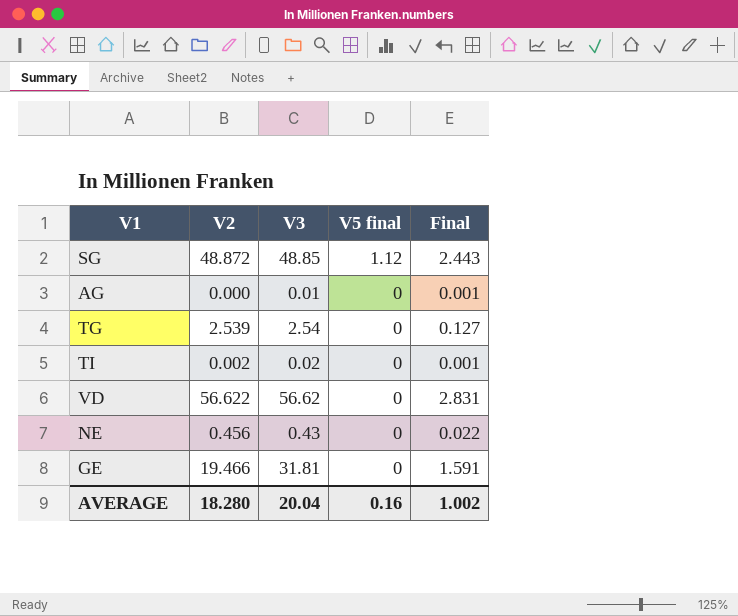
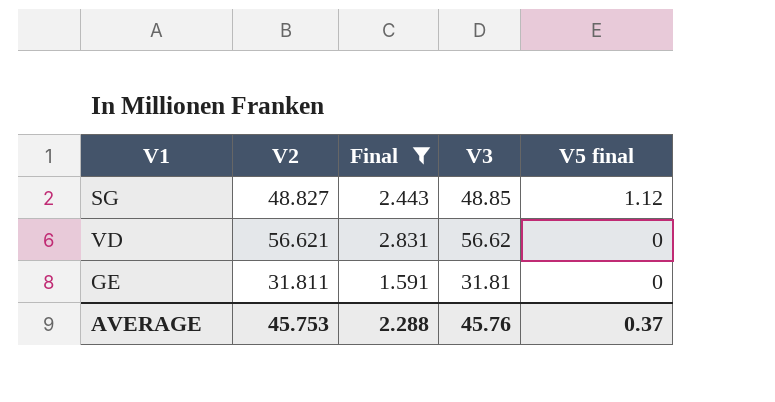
filter: none -> Final >= 1.591
column Final | position: 5 -> 3
SG | V2: 48.872 -> 48.827
VD | V2: 56.622 -> 56.621
GE | V2: 19.466 -> 31.811
AVERAGE | V2: 18.280 -> 45.753
AVERAGE | Final: 1.002 -> 2.288
AVERAGE | V3: 20.04 -> 45.76
AVERAGE | V5 final: 0.16 -> 0.37

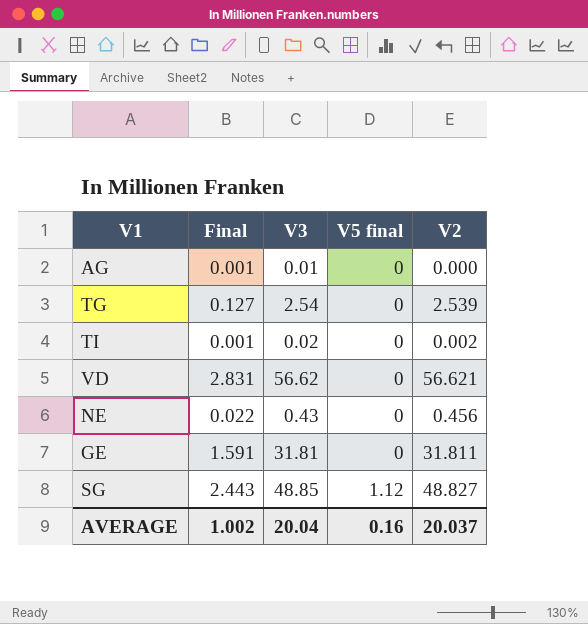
filter: Final >= 1.591 -> none
row order: V5 final descending -> V5 final ascending
column V2 | position: 2 -> 5
AVERAGE | Final: 2.288 -> 1.002
AVERAGE | V3: 45.76 -> 20.04
AVERAGE | V5 final: 0.37 -> 0.16
AVERAGE | V2: 45.753 -> 20.037

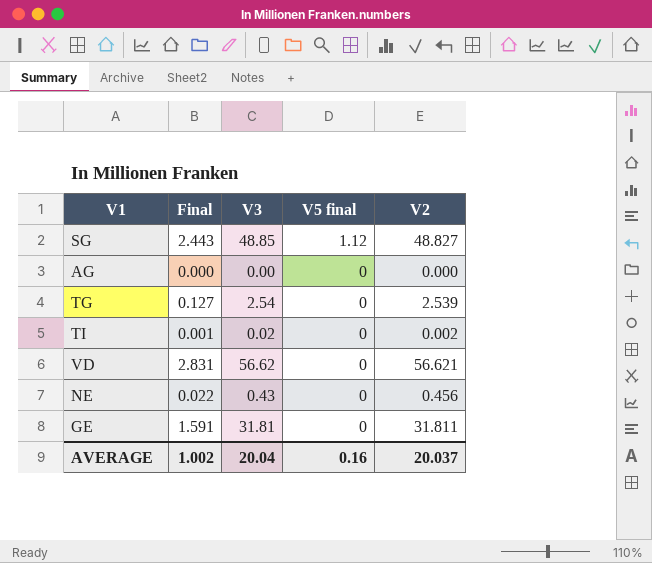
row order: V5 final ascending -> V5 final descending
AG | Final: 0.001 -> 0.000
AG | V3: 0.01 -> 0.00

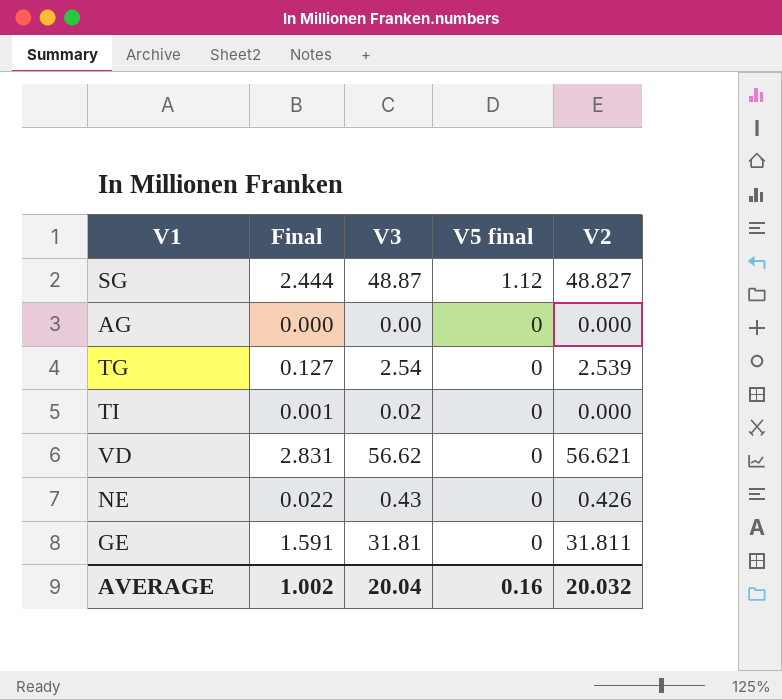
SG | Final: 2.443 -> 2.444
SG | V3: 48.85 -> 48.87
TI | V2: 0.002 -> 0.000
NE | V2: 0.456 -> 0.426
AVERAGE | V2: 20.037 -> 20.032

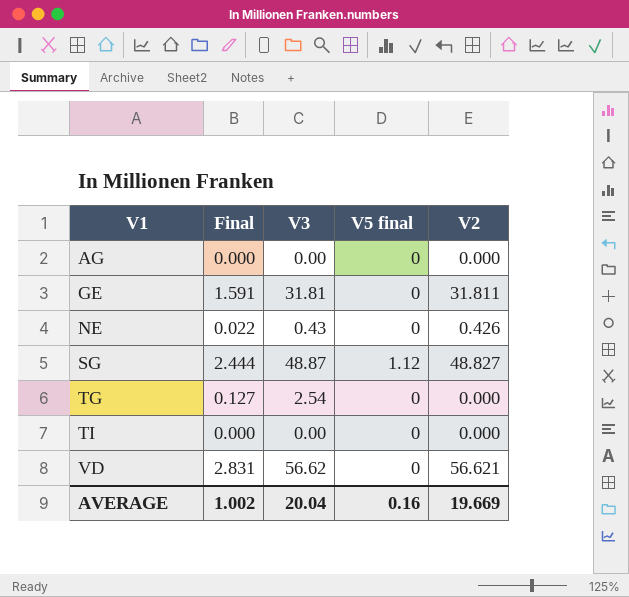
row order: V5 final descending -> V1 ascending
TG | V2: 2.539 -> 0.000
TI | Final: 0.001 -> 0.000
TI | V3: 0.02 -> 0.00
AVERAGE | V2: 20.032 -> 19.669

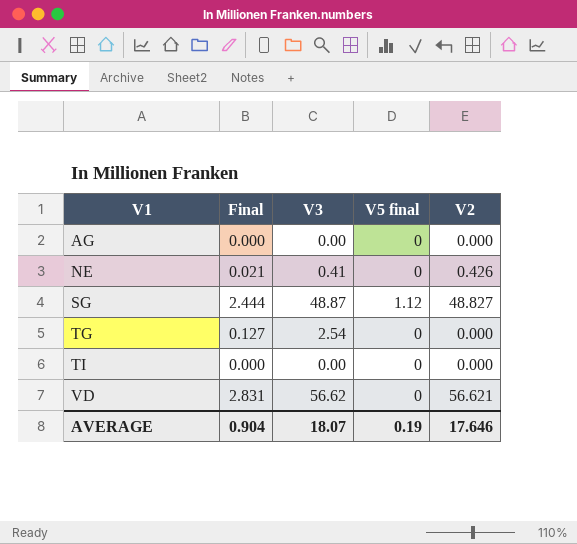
row GE: 1.591 | 31.81 | 0 | 31.811 -> none
NE | Final: 0.022 -> 0.021
NE | V3: 0.43 -> 0.41
AVERAGE | Final: 1.002 -> 0.904
AVERAGE | V3: 20.04 -> 18.07
AVERAGE | V5 final: 0.16 -> 0.19
AVERAGE | V2: 19.669 -> 17.646

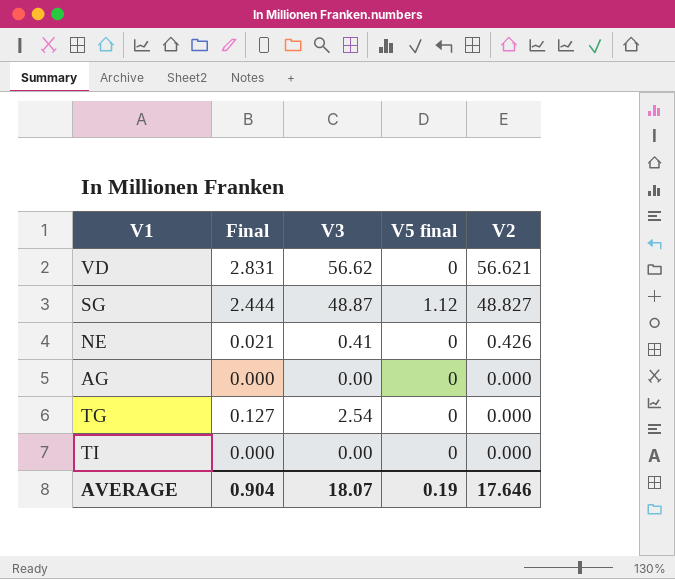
row order: V1 ascending -> V2 descending

